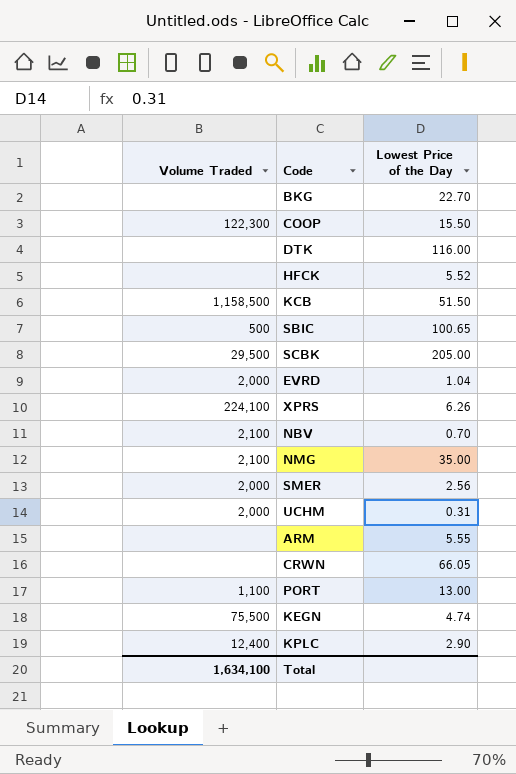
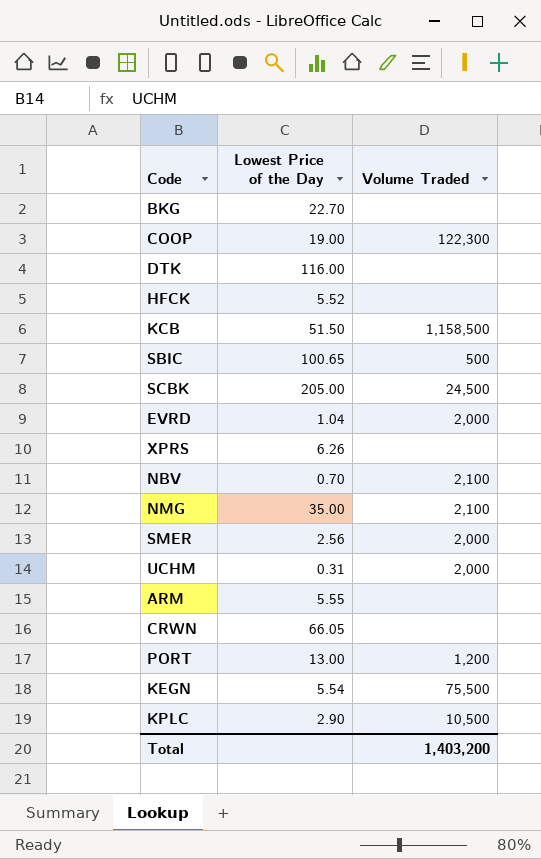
column Volume Traded | position: 1 -> 3
COOP | Lowest Price of the Day: 15.50 -> 19.00
SCBK | Volume Traded: 29,500 -> 24,500
XPRS | Volume Traded: 224,100 -> none
PORT | Volume Traded: 1,100 -> 1,200
KEGN | Lowest Price of the Day: 4.74 -> 5.54
KPLC | Volume Traded: 12,400 -> 10,500
Total | Volume Traded: 1,634,100 -> 1,403,200

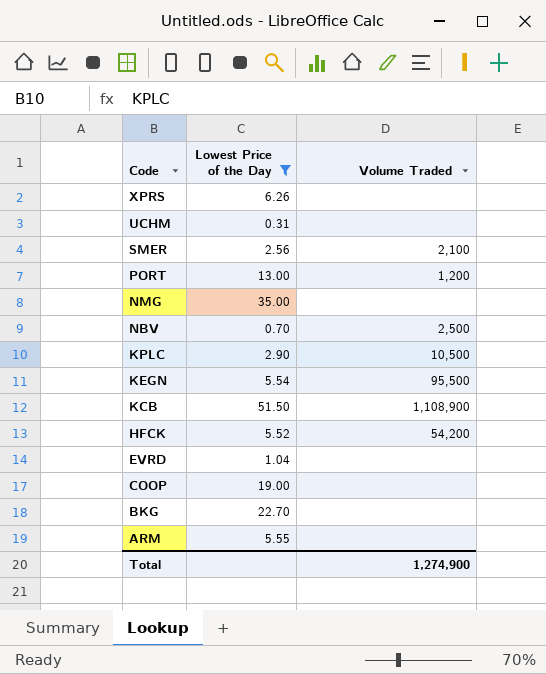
filter: none -> Lowest Price of the Day <= 51.50
row order: none -> Code descending
UCHM | Volume Traded: 2,000 -> none
SMER | Volume Traded: 2,000 -> 2,100
NMG | Volume Traded: 2,100 -> none
NBV | Volume Traded: 2,100 -> 2,500
KEGN | Volume Traded: 75,500 -> 95,500
KCB | Volume Traded: 1,158,500 -> 1,108,900
HFCK | Volume Traded: none -> 54,200
EVRD | Volume Traded: 2,000 -> none
COOP | Volume Traded: 122,300 -> none
Total | Volume Traded: 1,403,200 -> 1,274,900

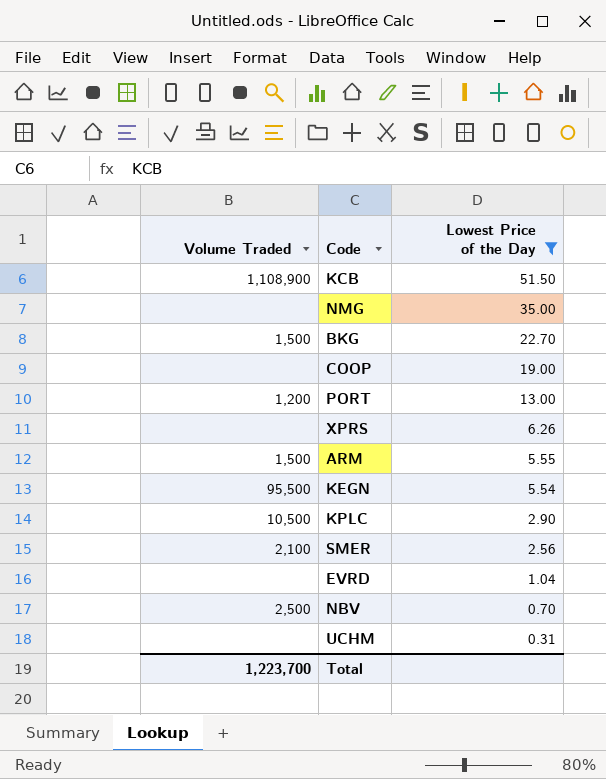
row order: Code descending -> Lowest Price of the Day descending
column Volume Traded | position: 3 -> 1
row HFCK: 5.52 | 54,200 -> none
BKG | Volume Traded: none -> 1,500
ARM | Volume Traded: none -> 1,500
Total | Volume Traded: 1,274,900 -> 1,223,700

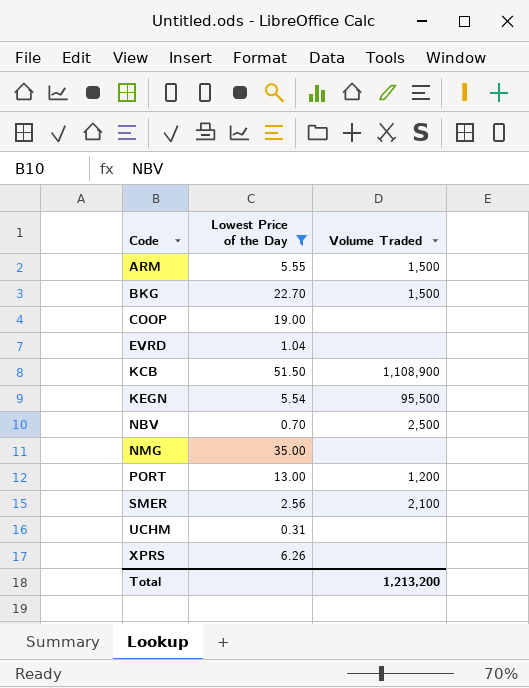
row order: Lowest Price of the Day descending -> Code ascending
column Volume Traded | position: 1 -> 3
row KPLC: 10,500 | 2.90 -> none
Total | Volume Traded: 1,223,700 -> 1,213,200

